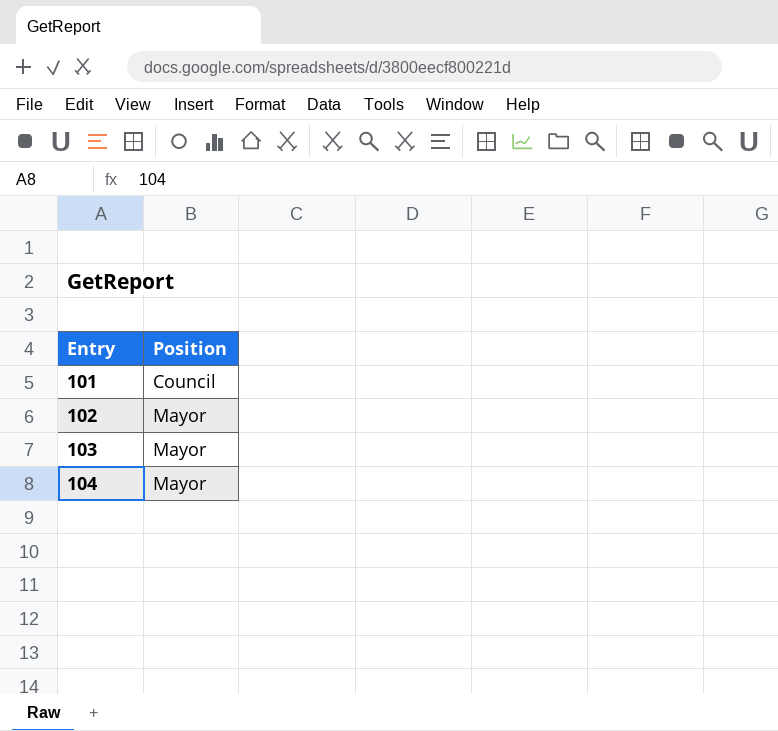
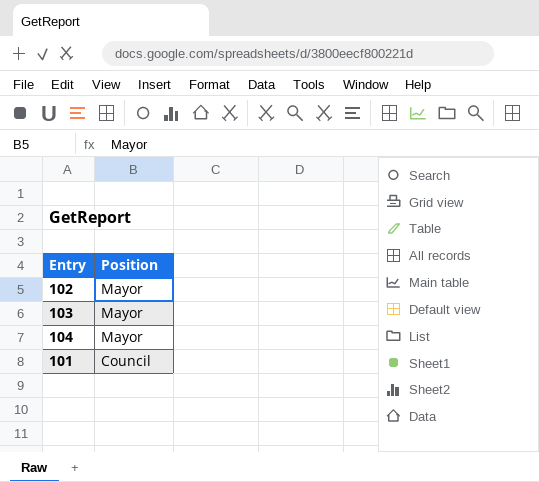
row order: Entry ascending -> Position descending

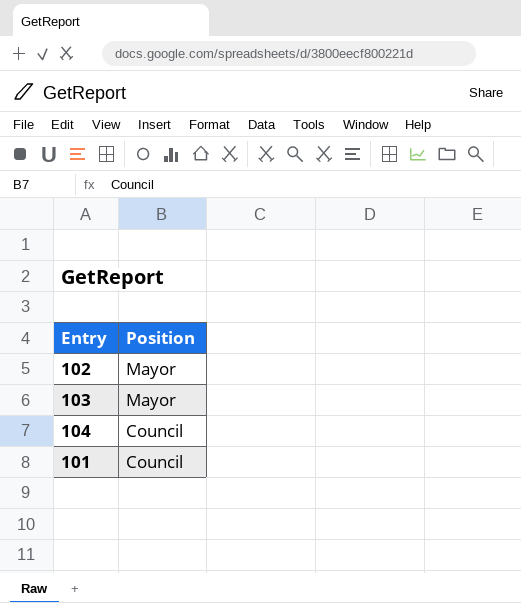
104 | Position: Mayor -> Council

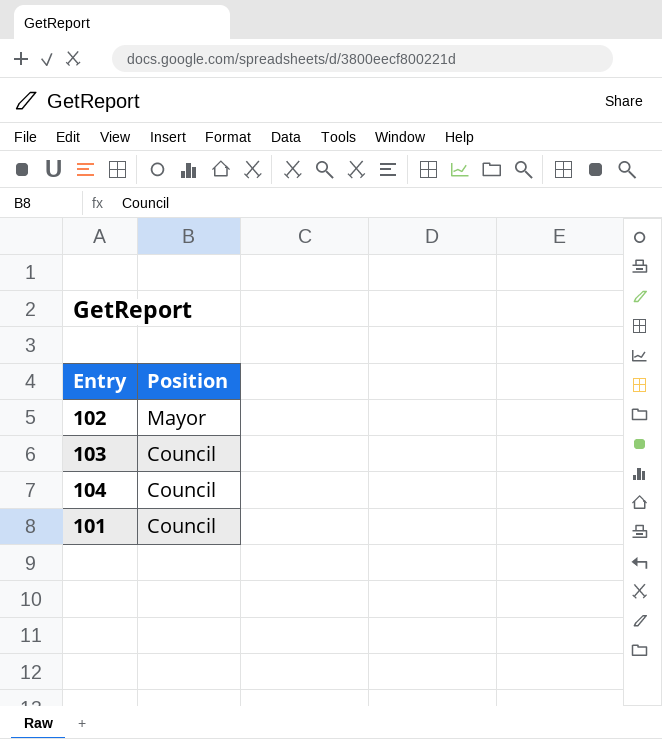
103 | Position: Mayor -> Council

